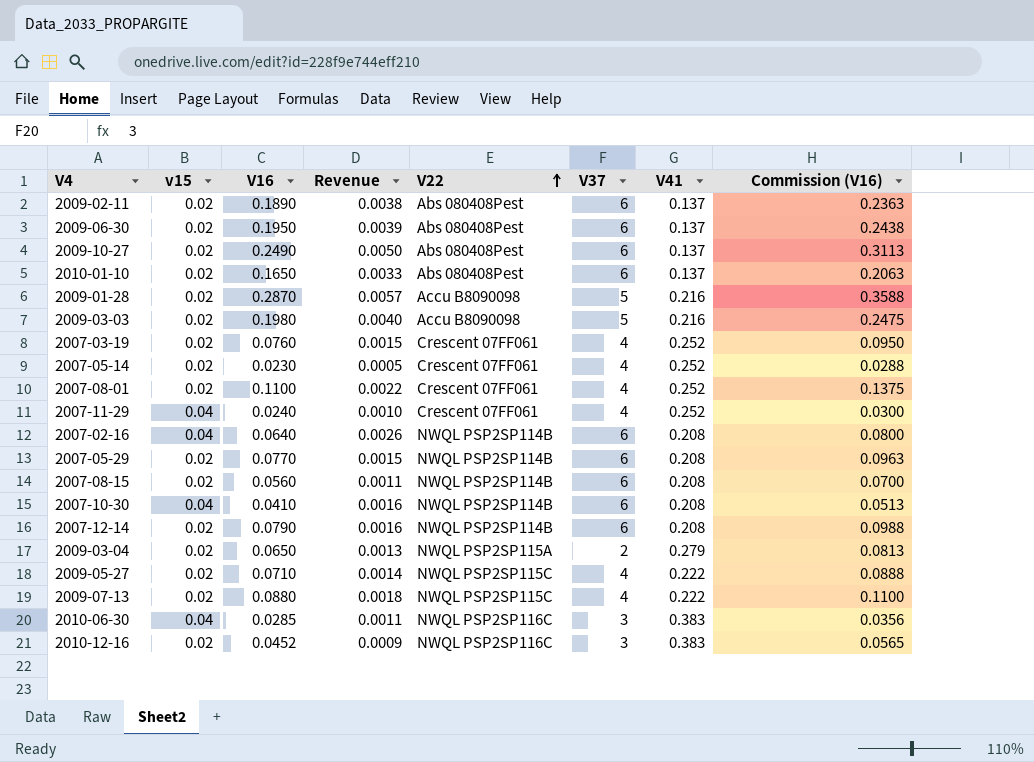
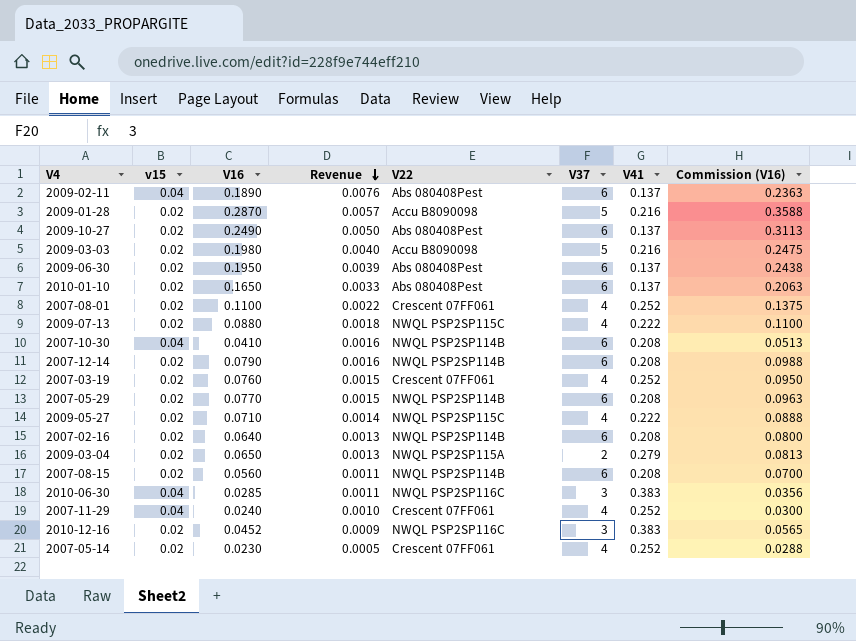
row order: V22 ascending -> Revenue descending
2009-02-11 | v15: 0.02 -> 0.04
2009-02-11 | Revenue: 0.0038 -> 0.0076
2007-02-16 | v15: 0.04 -> 0.02
2007-02-16 | Revenue: 0.0026 -> 0.0013

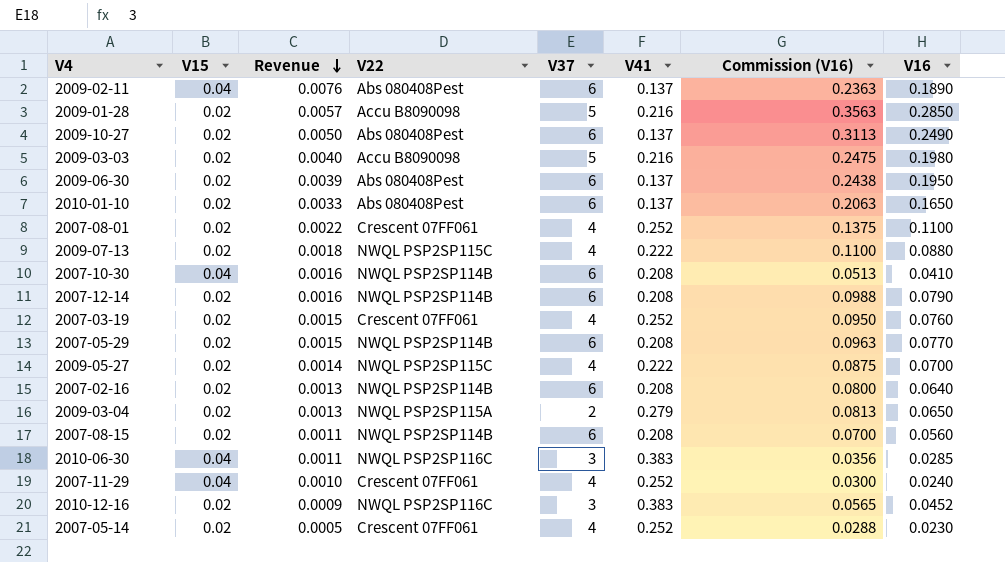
column name: v15 -> V15
column V16 | position: 3 -> 8
2009-01-28 | Commission (V16): 0.3588 -> 0.3563
2009-01-28 | V16: 0.2870 -> 0.2850
2009-05-27 | Commission (V16): 0.0888 -> 0.0875
2009-05-27 | V16: 0.0710 -> 0.0700

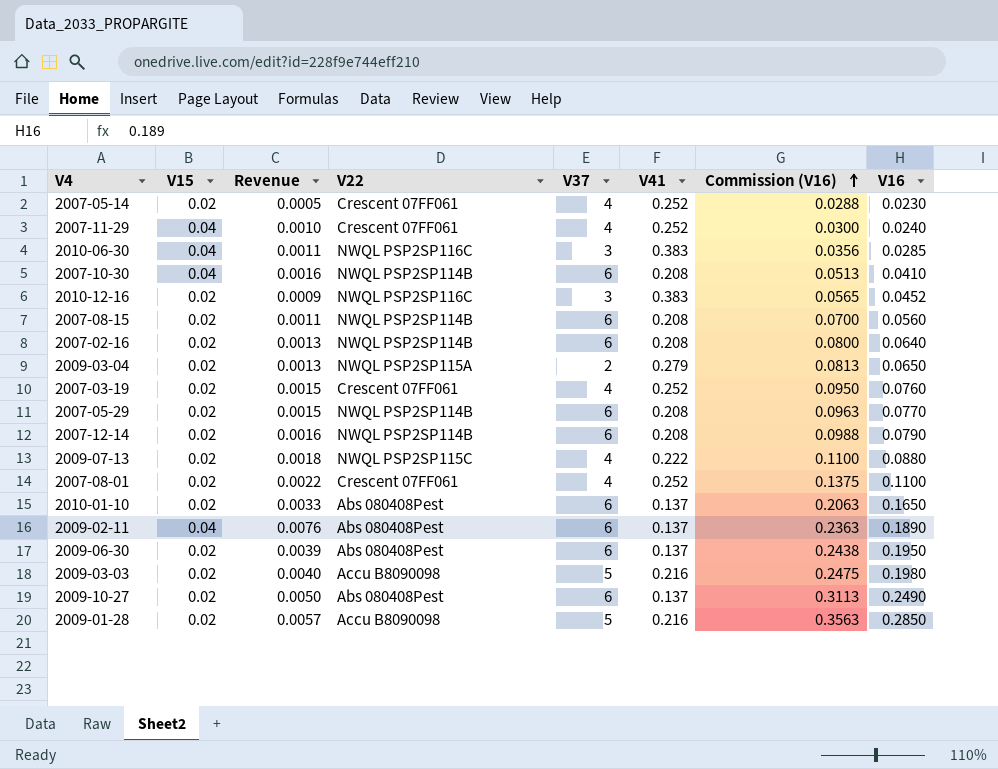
row order: Revenue descending -> Commission (V16) ascending
row 2009-05-27: 0.02 | 0.0014 | NWQL PSP2SP115C | 4 | 0.222 | 0.0875 | 0.0700 -> none

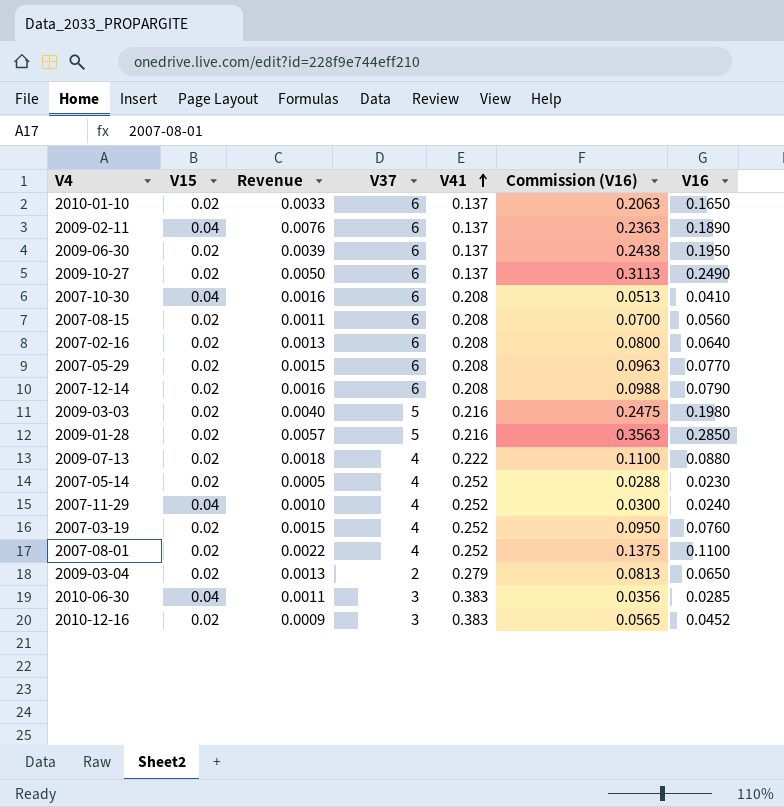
row order: Commission (V16) ascending -> V41 ascending
column V22 | position: 4 -> none

